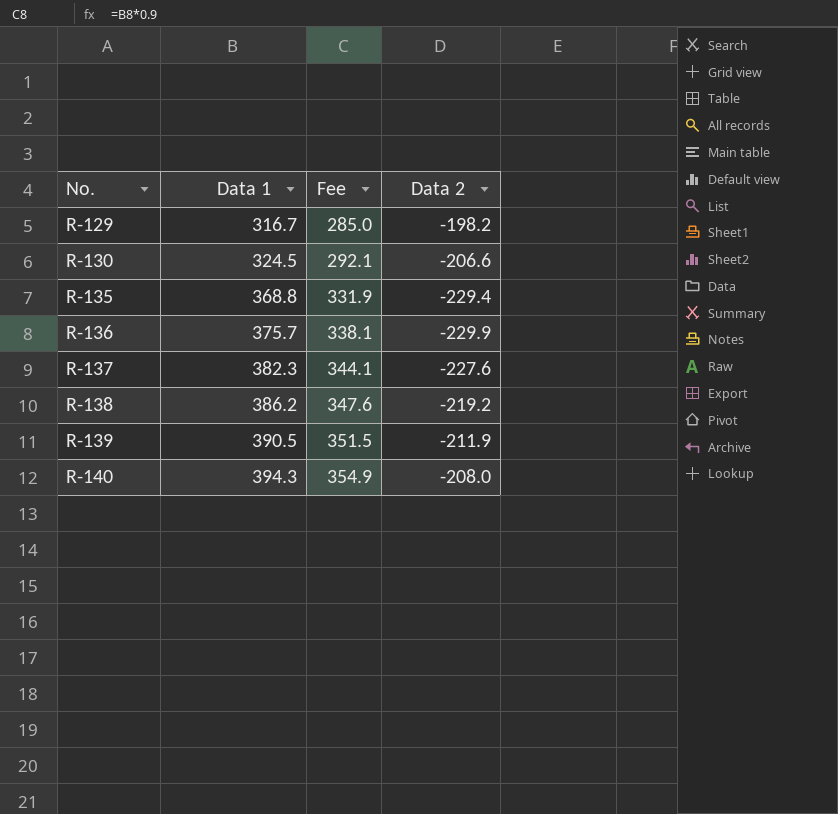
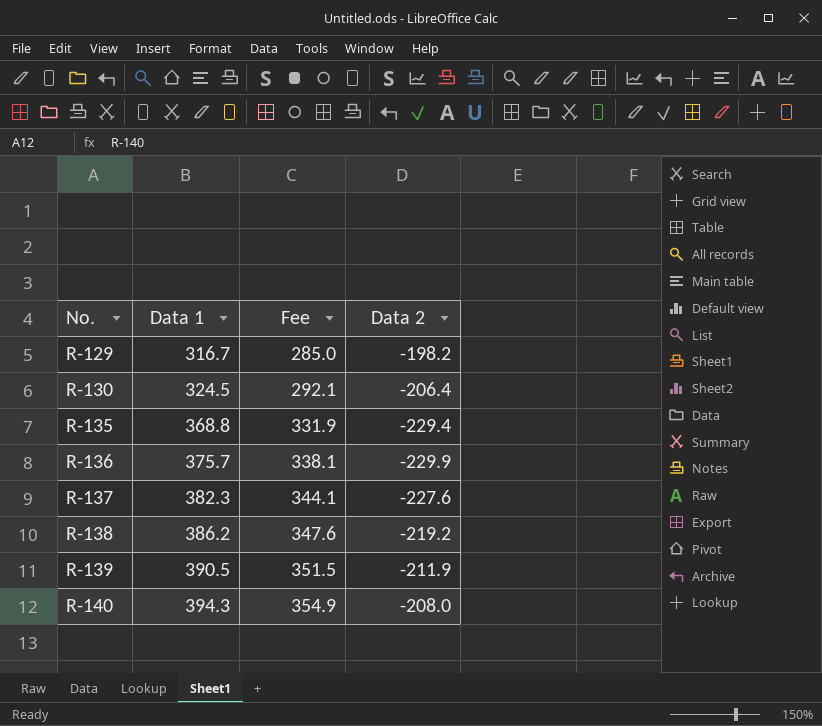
R-130 | Data 2: -206.6 -> -206.4

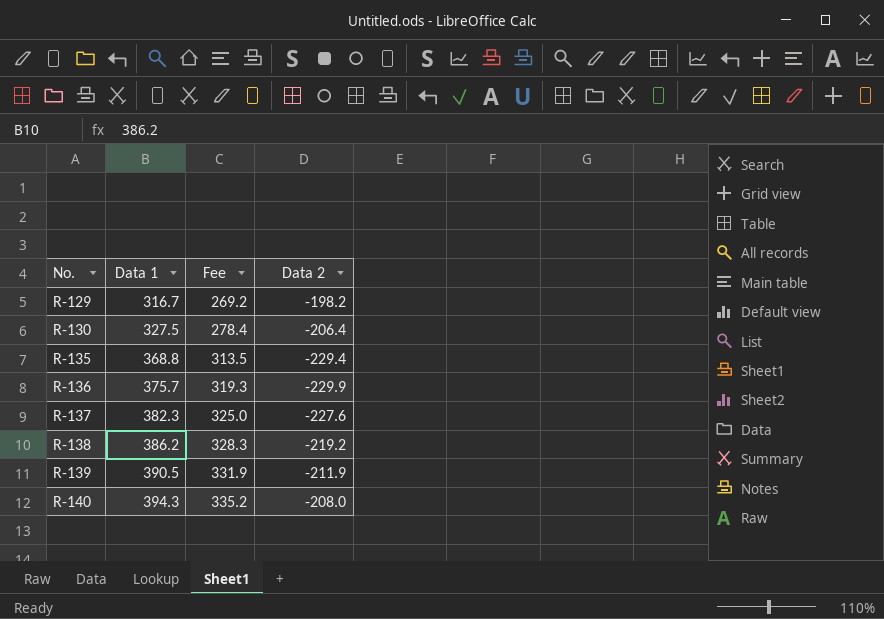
column Fee | formula: [Data 1] * 0.9 -> [Data 1] * 0.85
R-130 | Data 1: 324.5 -> 327.5

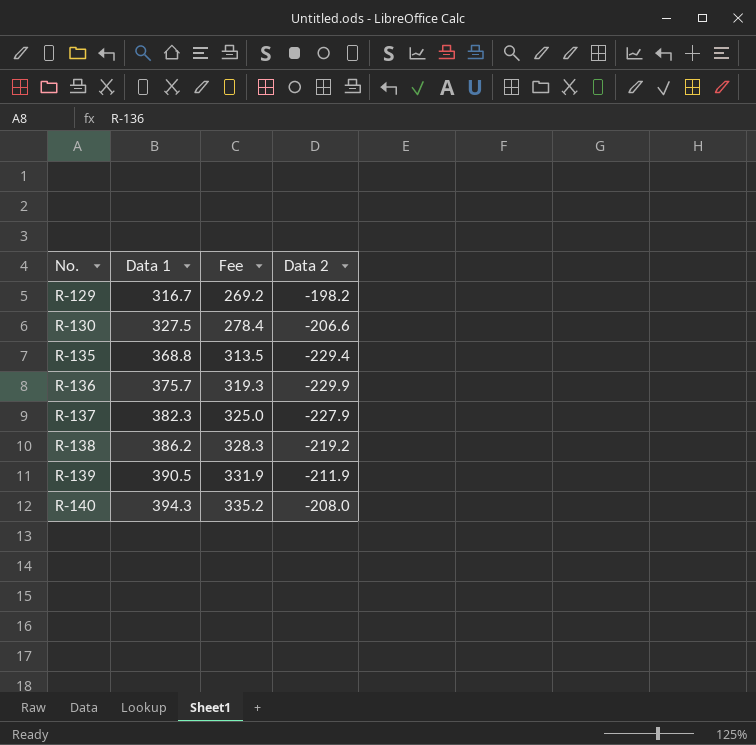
R-130 | Data 2: -206.4 -> -206.6
R-137 | Data 2: -227.6 -> -227.9

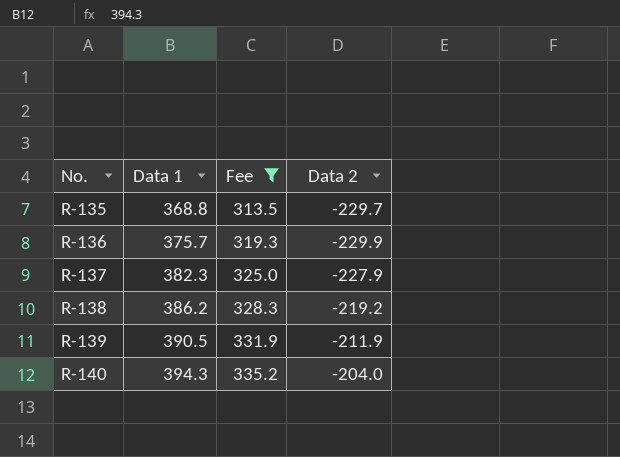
filter: none -> Fee >= 313.5
R-135 | Data 2: -229.4 -> -229.7
R-140 | Data 2: -208.0 -> -204.0

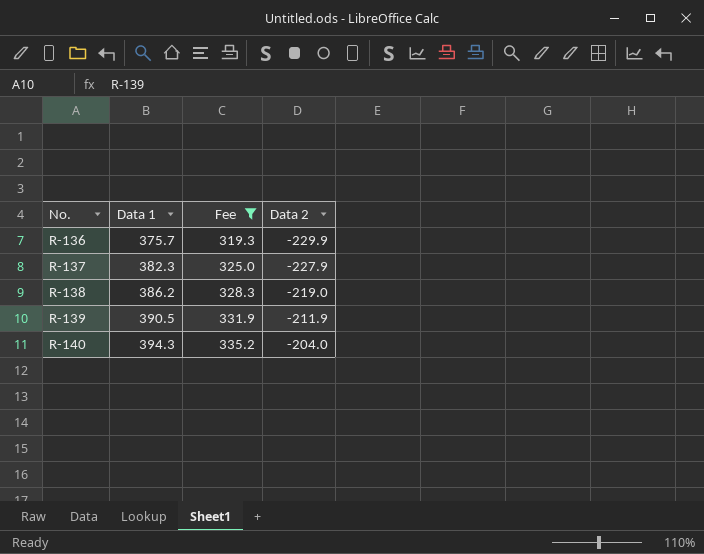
row R-135: 368.8 | 313.5 | -229.7 -> none
R-138 | Data 2: -219.2 -> -219.0

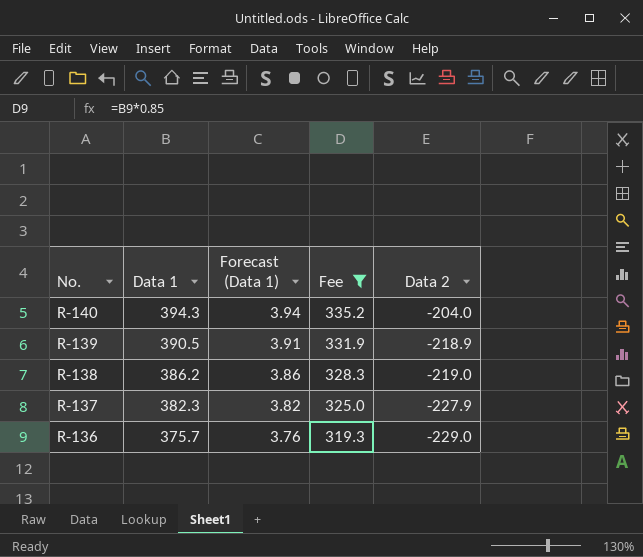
row order: No. ascending -> No. descending
column Forecast (Data 1) | formula: none -> [Data 1] * 0.01
R-139 | Data 2: -211.9 -> -218.9
R-136 | Data 2: -229.9 -> -229.0

